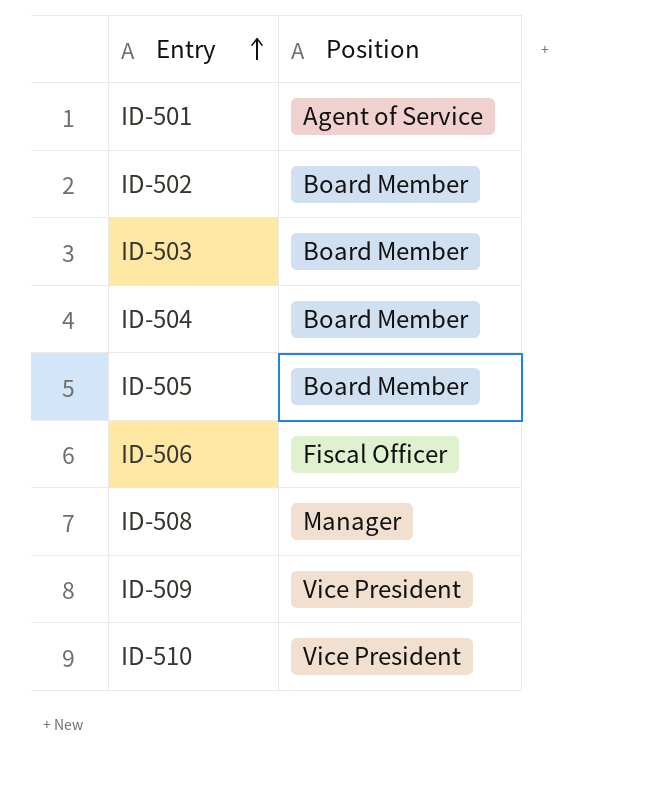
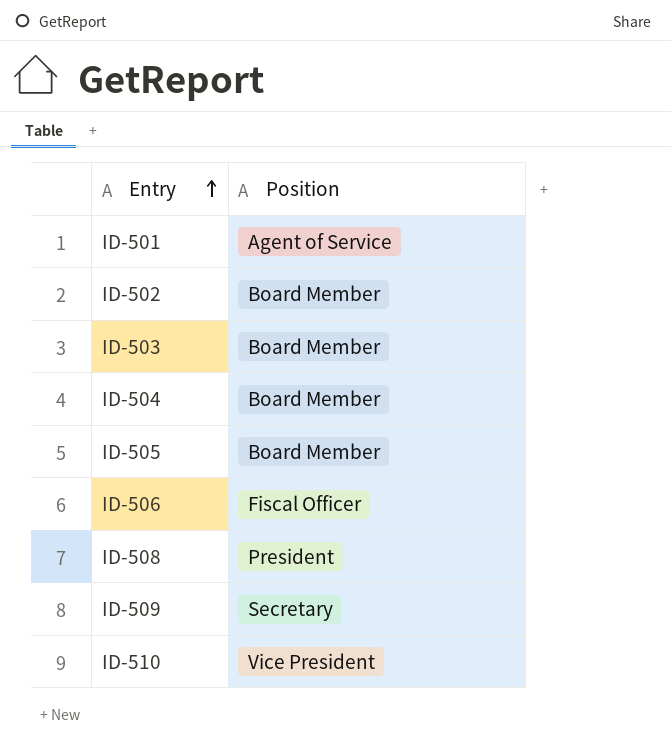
ID-508 | Position: Manager -> President
ID-509 | Position: Vice President -> Secretary

